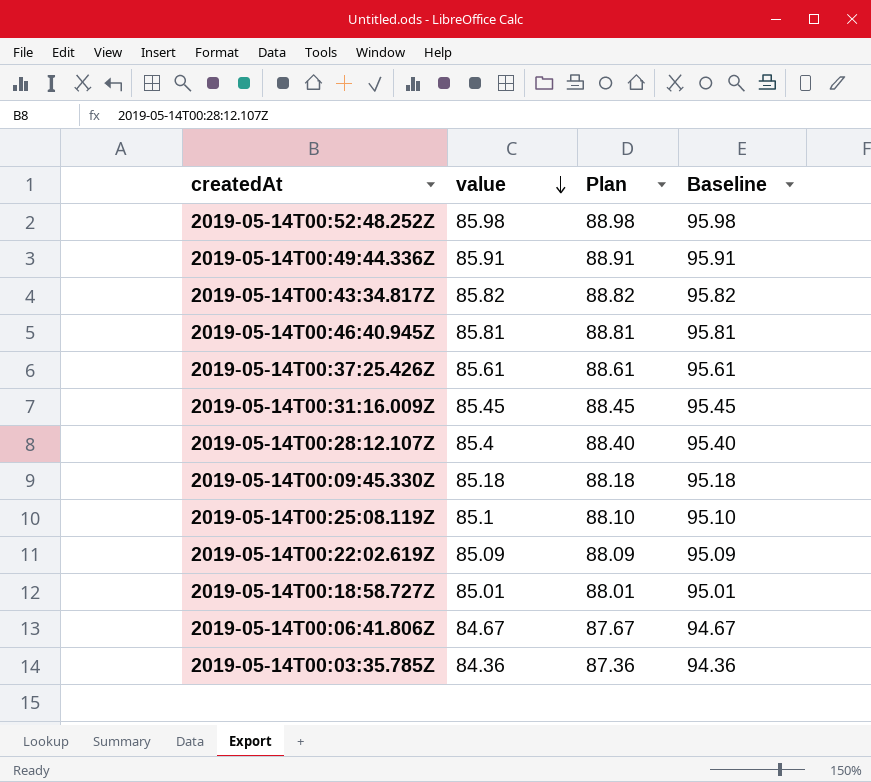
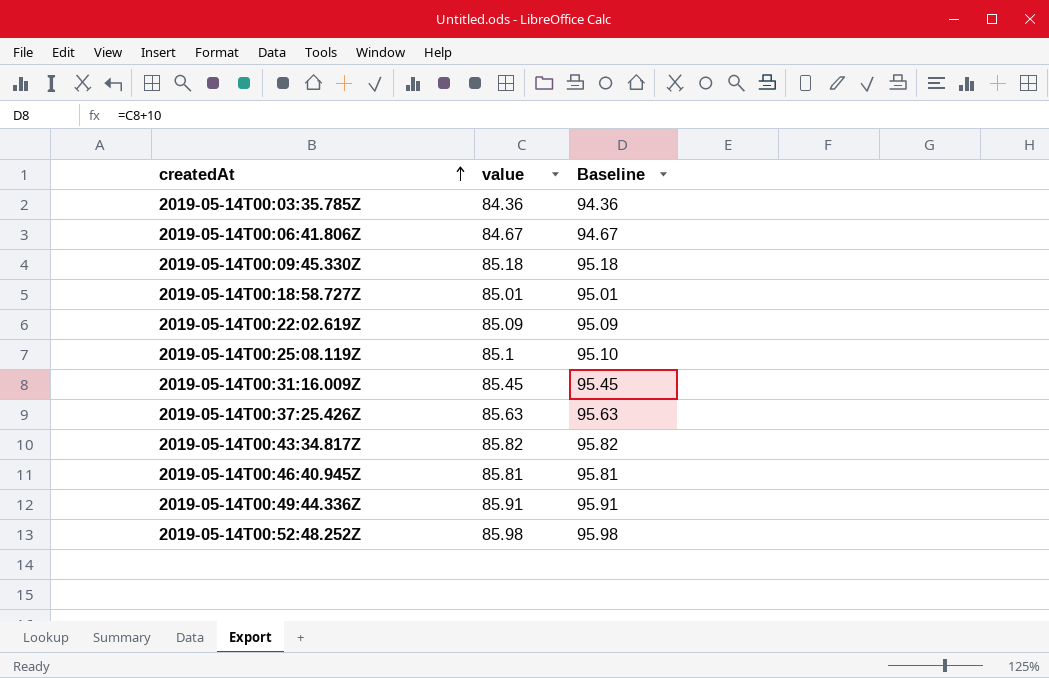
row order: value descending -> createdAt ascending
column Plan | formula: [value] + 3 -> none
row 2019-05-14T00:28:12.107Z: 85.4 | 88.40 | 95.40 -> none
2019-05-14T00:37:25.426Z | value: 85.61 -> 85.63
2019-05-14T00:37:25.426Z | Baseline: 95.61 -> 95.63

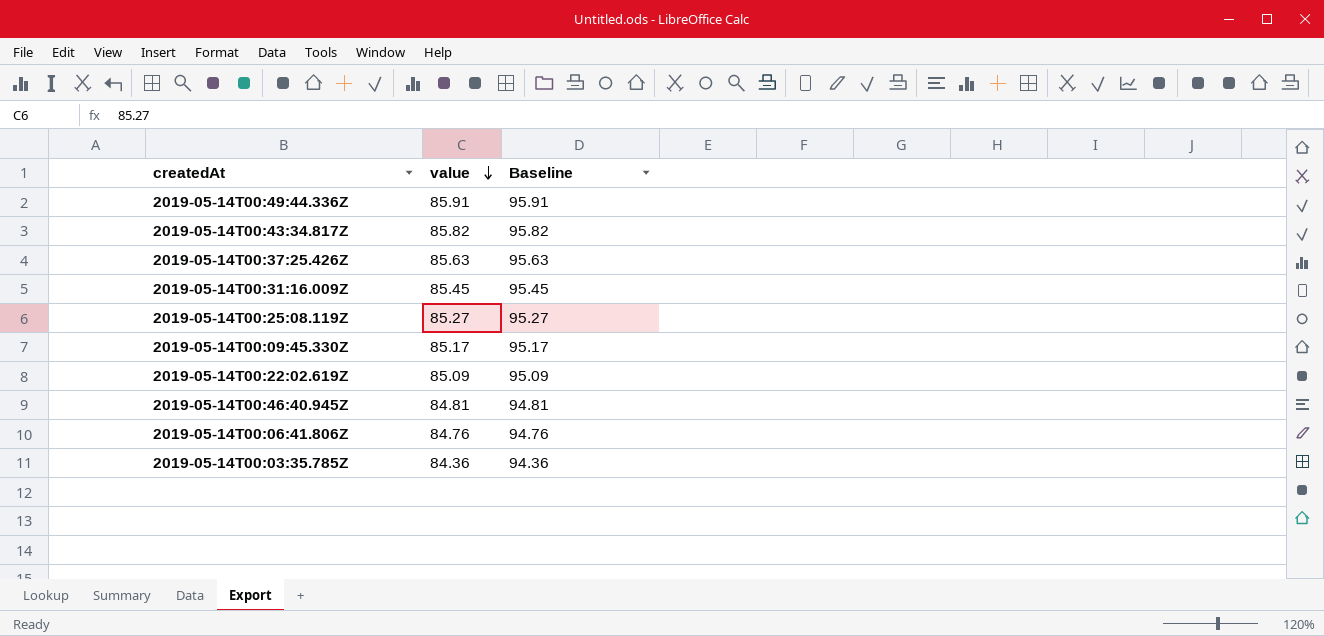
row order: createdAt ascending -> value descending
row 2019-05-14T00:18:58.727Z: 85.01 | 95.01 -> none
row 2019-05-14T00:52:48.252Z: 85.98 | 95.98 -> none
2019-05-14T00:25:08.119Z | value: 85.1 -> 85.27
2019-05-14T00:25:08.119Z | Baseline: 95.10 -> 95.27
2019-05-14T00:09:45.330Z | value: 85.18 -> 85.17
2019-05-14T00:09:45.330Z | Baseline: 95.18 -> 95.17
2019-05-14T00:46:40.945Z | value: 85.81 -> 84.81
2019-05-14T00:46:40.945Z | Baseline: 95.81 -> 94.81
2019-05-14T00:06:41.806Z | value: 84.67 -> 84.76
2019-05-14T00:06:41.806Z | Baseline: 94.67 -> 94.76

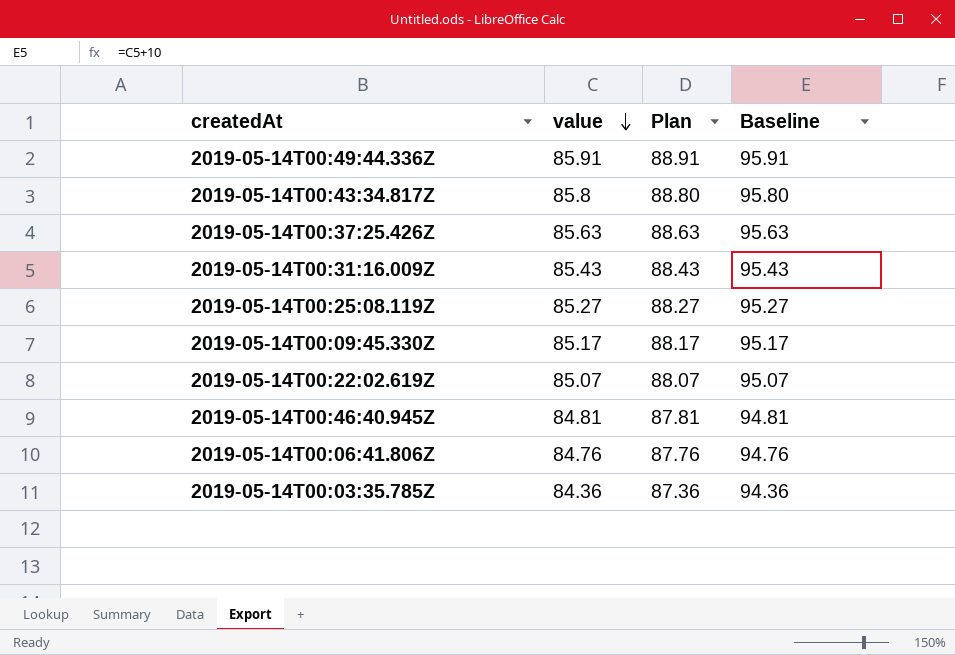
column Plan | formula: none -> [value] + 3
2019-05-14T00:43:34.817Z | value: 85.82 -> 85.8
2019-05-14T00:43:34.817Z | Baseline: 95.82 -> 95.80
2019-05-14T00:31:16.009Z | value: 85.45 -> 85.43
2019-05-14T00:31:16.009Z | Baseline: 95.45 -> 95.43
2019-05-14T00:22:02.619Z | value: 85.09 -> 85.07
2019-05-14T00:22:02.619Z | Baseline: 95.09 -> 95.07

